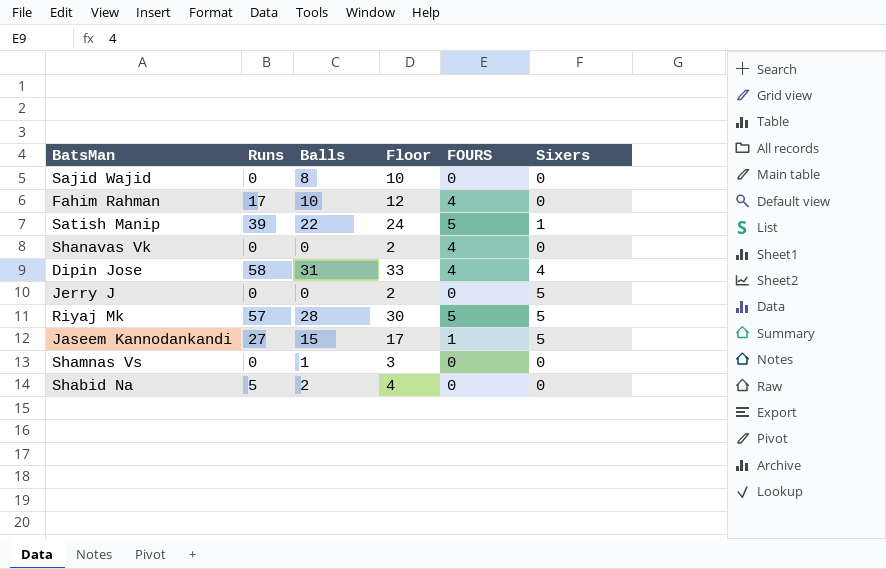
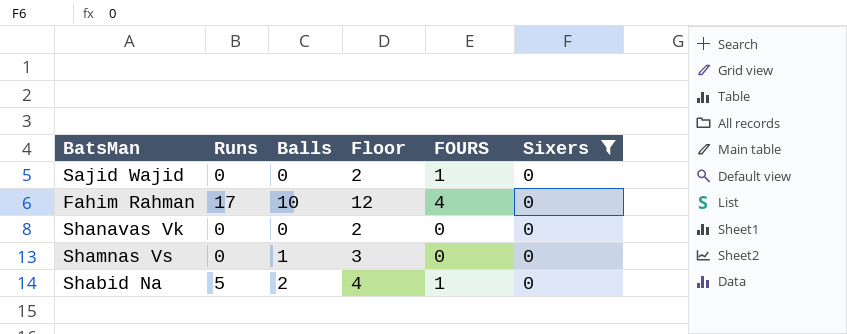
filter: none -> Sixers = 0
Sajid Wajid | Balls: 8 -> 0
Sajid Wajid | Floor: 10 -> 2
Sajid Wajid | FOURS: 0 -> 1
Shanavas Vk | FOURS: 4 -> 0
Shabid Na | FOURS: 0 -> 1

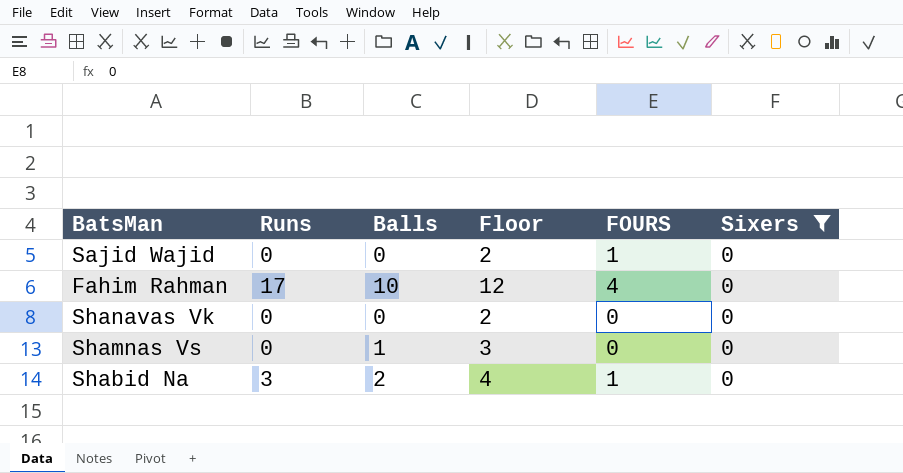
Shabid Na | Runs: 5 -> 3

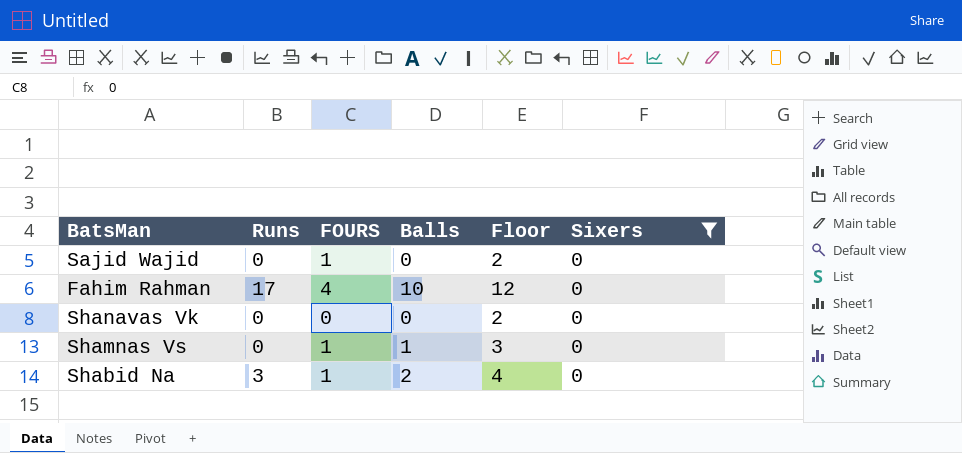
column FOURS | position: 5 -> 3
Shamnas Vs | FOURS: 0 -> 1

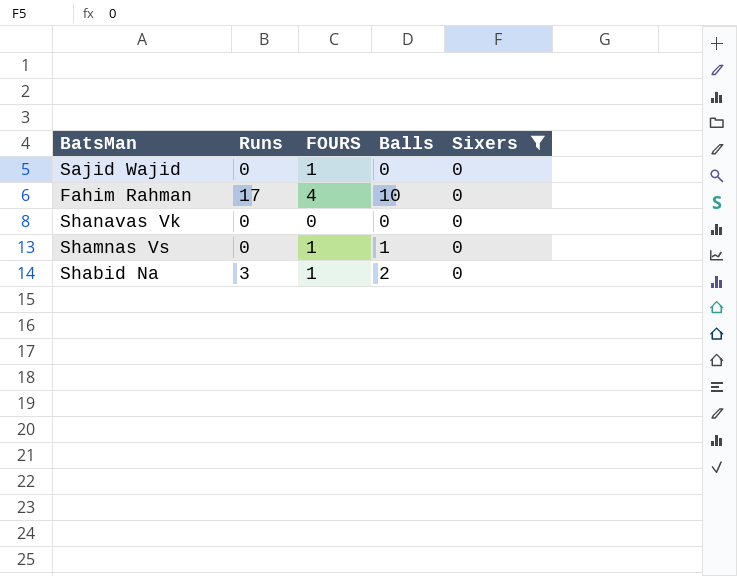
column Floor | formula: [Balls] + 2 -> none

